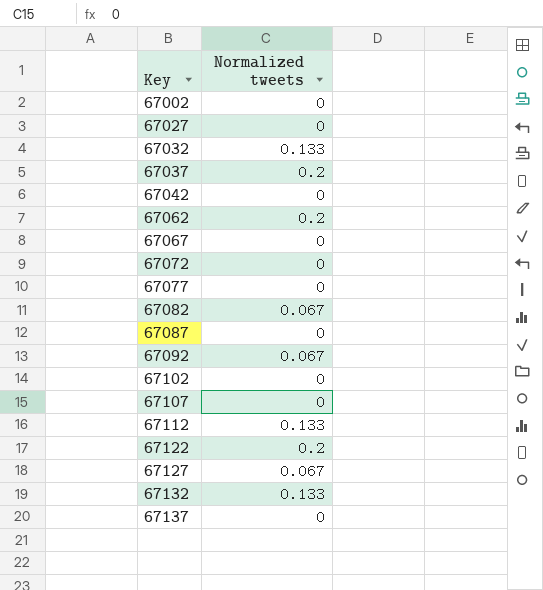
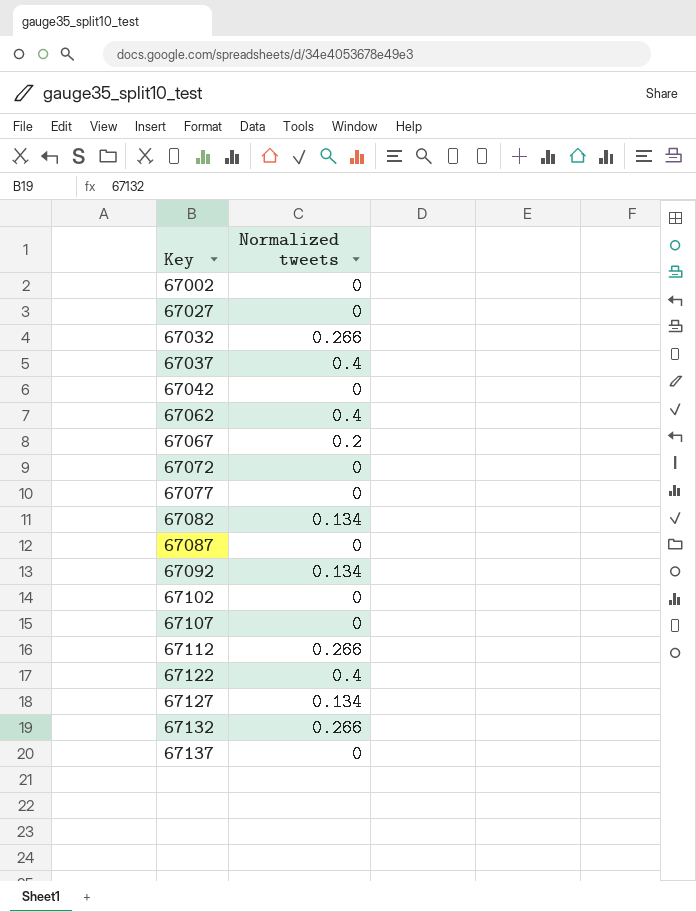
67032 | Normalized tweets: 0.133 -> 0.266
67037 | Normalized tweets: 0.2 -> 0.4
67062 | Normalized tweets: 0.2 -> 0.4
67067 | Normalized tweets: 0 -> 0.2
67082 | Normalized tweets: 0.067 -> 0.134
67092 | Normalized tweets: 0.067 -> 0.134
67112 | Normalized tweets: 0.133 -> 0.266
67122 | Normalized tweets: 0.2 -> 0.4
67127 | Normalized tweets: 0.067 -> 0.134
67132 | Normalized tweets: 0.133 -> 0.266

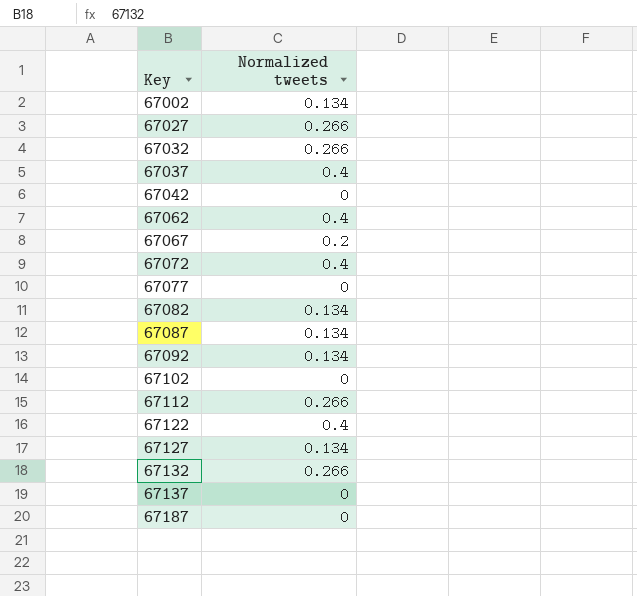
row 67107: 0 -> none
67002 | Normalized tweets: 0 -> 0.134
67027 | Normalized tweets: 0 -> 0.266
67072 | Normalized tweets: 0 -> 0.4
67087 | Normalized tweets: 0 -> 0.134
row 67187: none -> 0

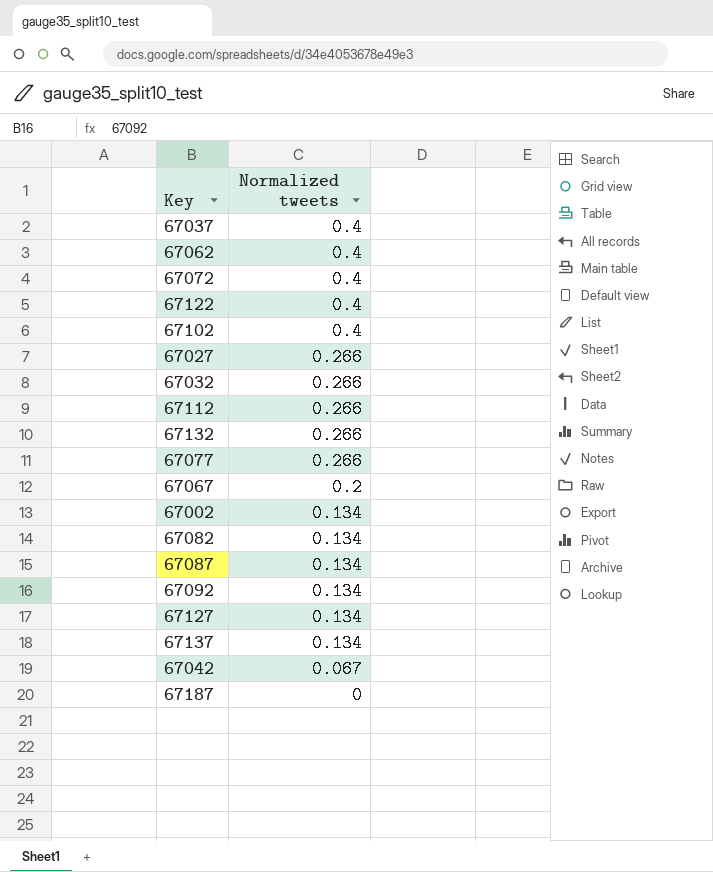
row order: Key ascending -> Normalized tweets descending
67102 | Normalized tweets: 0 -> 0.4
67077 | Normalized tweets: 0 -> 0.266
67137 | Normalized tweets: 0 -> 0.134
67042 | Normalized tweets: 0 -> 0.067

